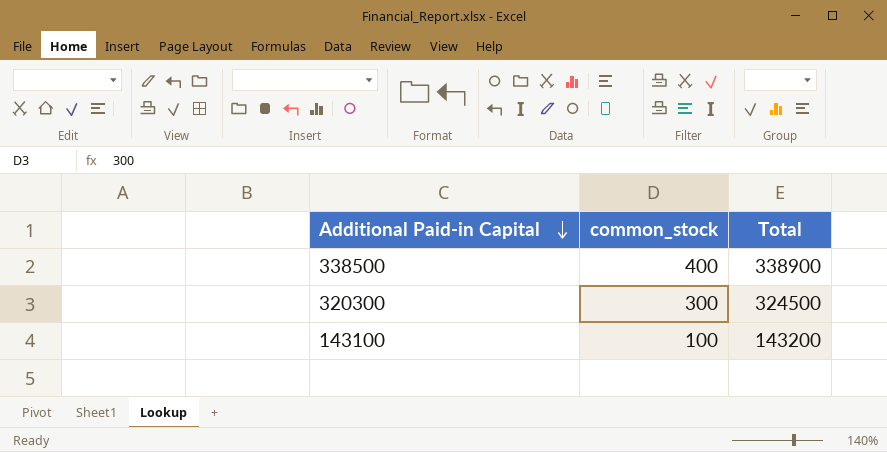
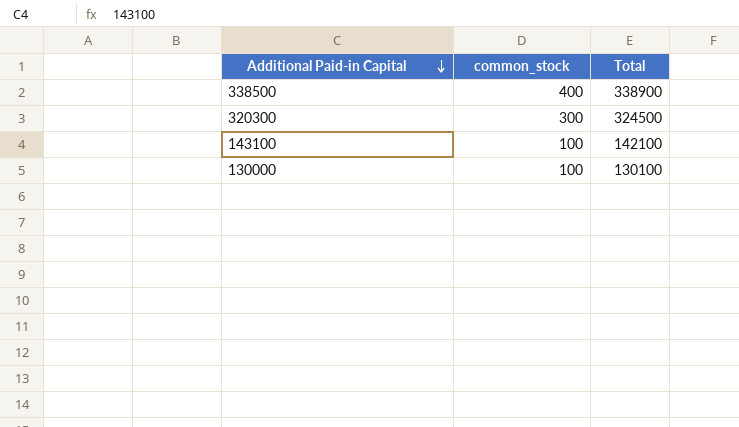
143100 | Total: 143200 -> 142100
row 130000: none -> 100 | 130100

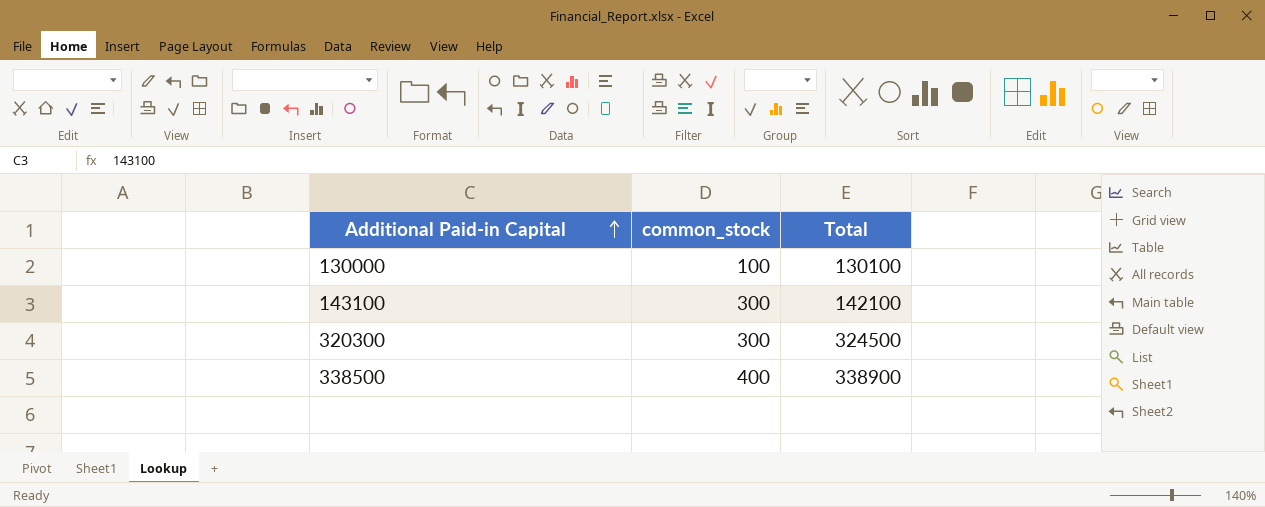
row order: Additional Paid-in Capital descending -> Additional Paid-in Capital ascending
143100 | common_stock: 100 -> 300

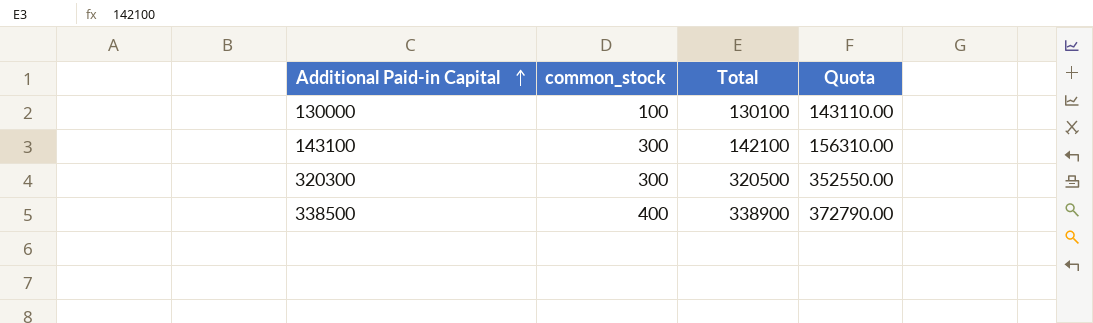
column Quota | formula: none -> [Total] * 1.1
320300 | Total: 324500 -> 320500

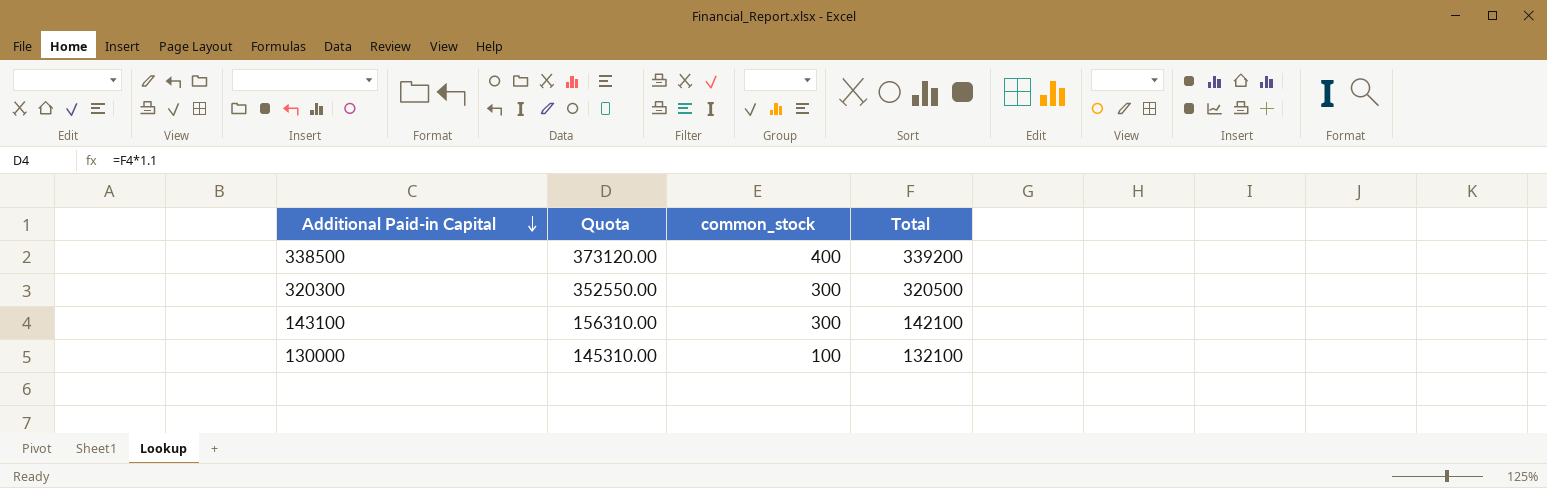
row order: Additional Paid-in Capital ascending -> Additional Paid-in Capital descending
column Quota | position: 4 -> 2
338500 | Quota: 372790.00 -> 373120.00
338500 | Total: 338900 -> 339200
130000 | Quota: 143110.00 -> 145310.00
130000 | Total: 130100 -> 132100

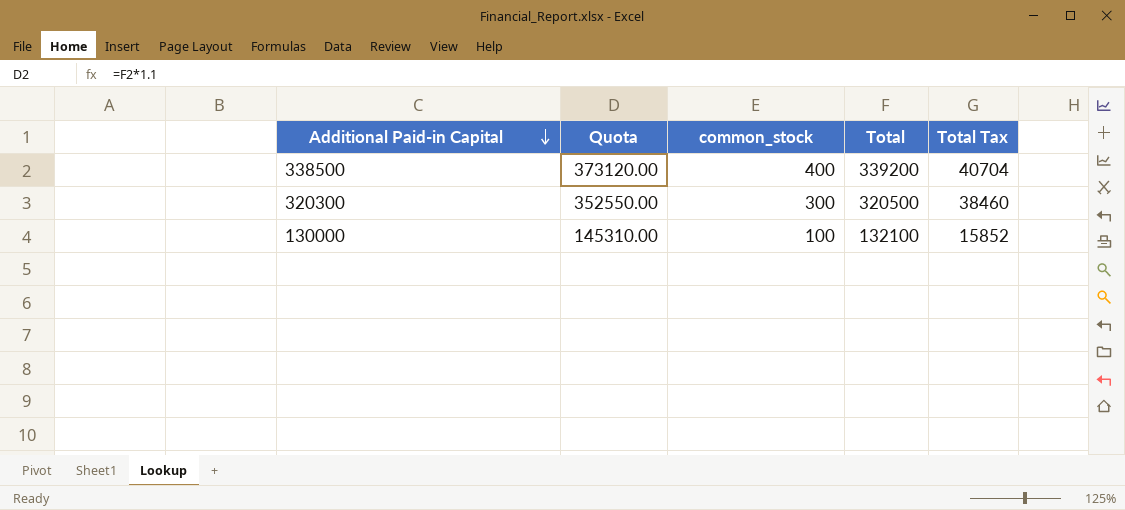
column Total Tax | formula: none -> [Total] * 0.12
row 143100: 156310.00 | 300 | 142100 -> none

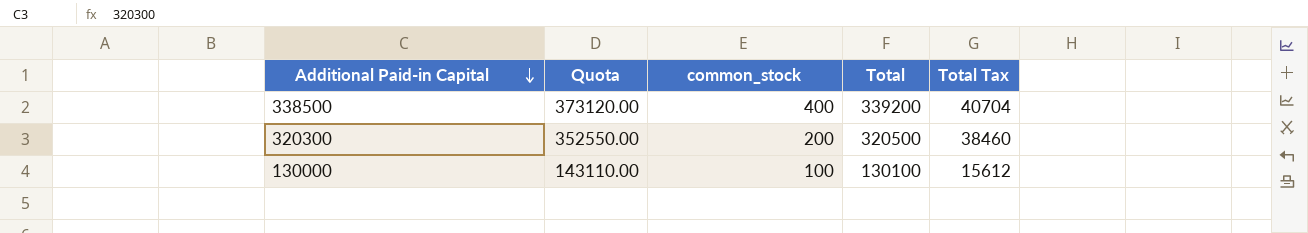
320300 | common_stock: 300 -> 200
130000 | Quota: 145310.00 -> 143110.00
130000 | Total: 132100 -> 130100
130000 | Total Tax: 15852 -> 15612

